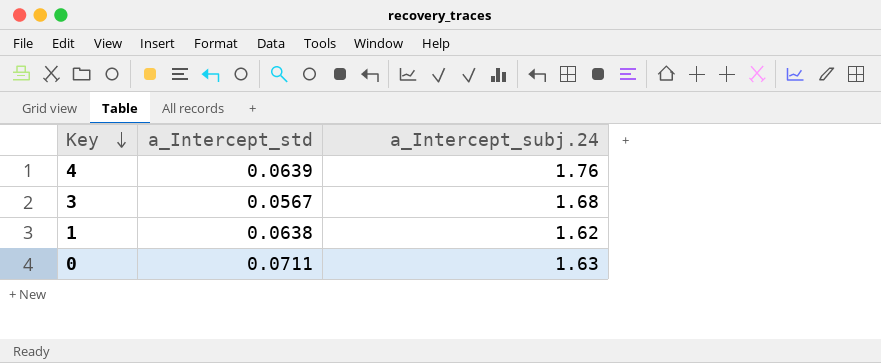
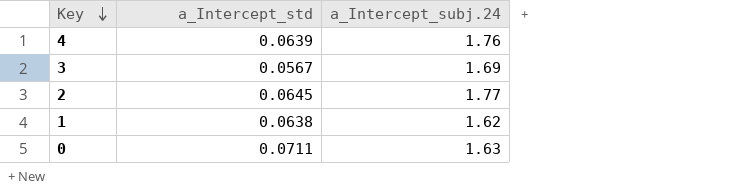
3 | a_Intercept_subj.24: 1.68 -> 1.69
row 2: none -> 0.0645 | 1.77

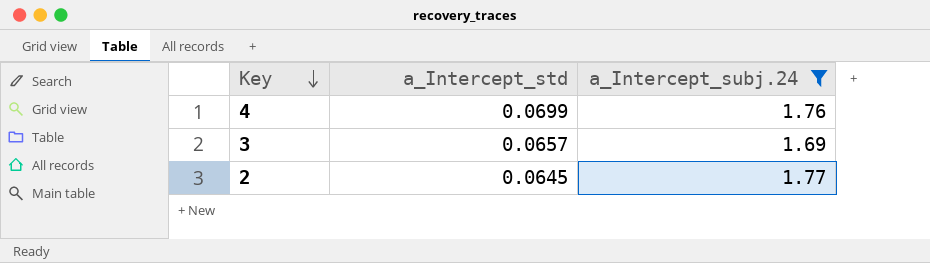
filter: none -> a_Intercept_subj.24 >= 1.69
4 | a_Intercept_std: 0.0639 -> 0.0699
3 | a_Intercept_std: 0.0567 -> 0.0657

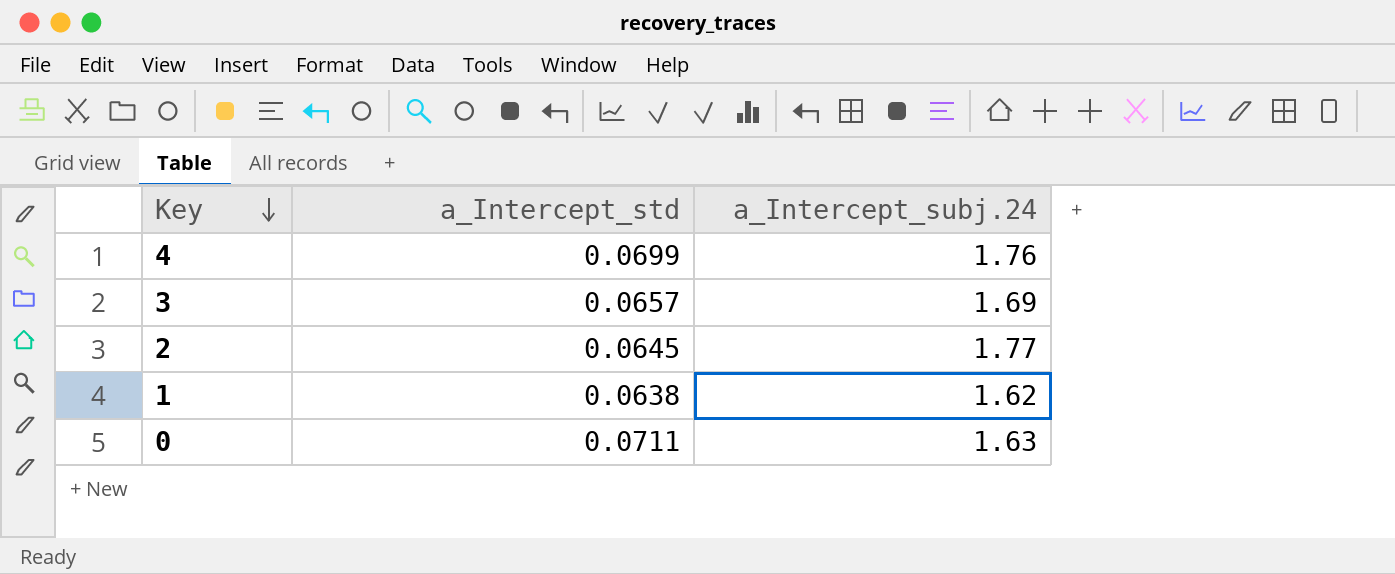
filter: a_Intercept_subj.24 >= 1.69 -> none

